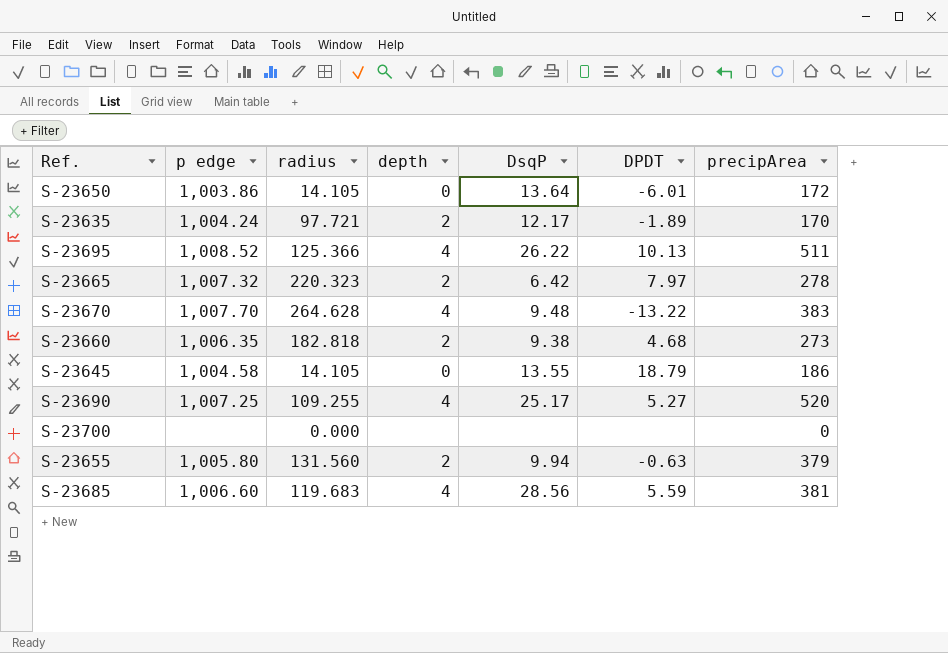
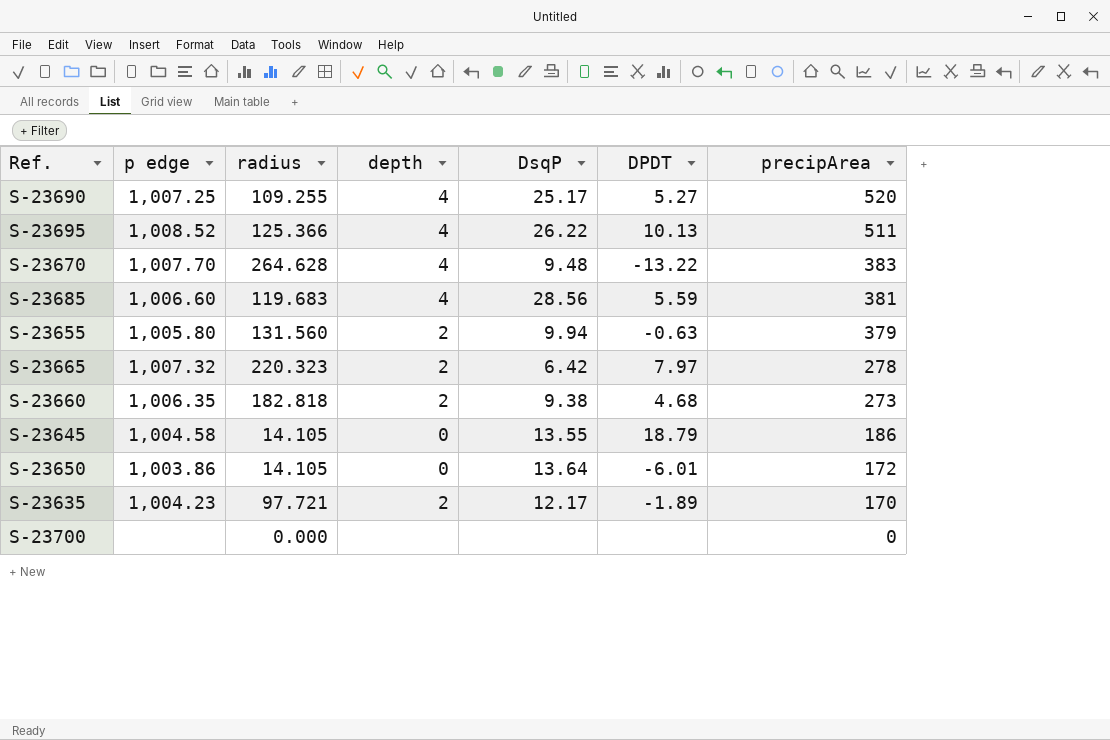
row order: none -> precipArea descending
S-23635 | p edge: 1,004.24 -> 1,004.23

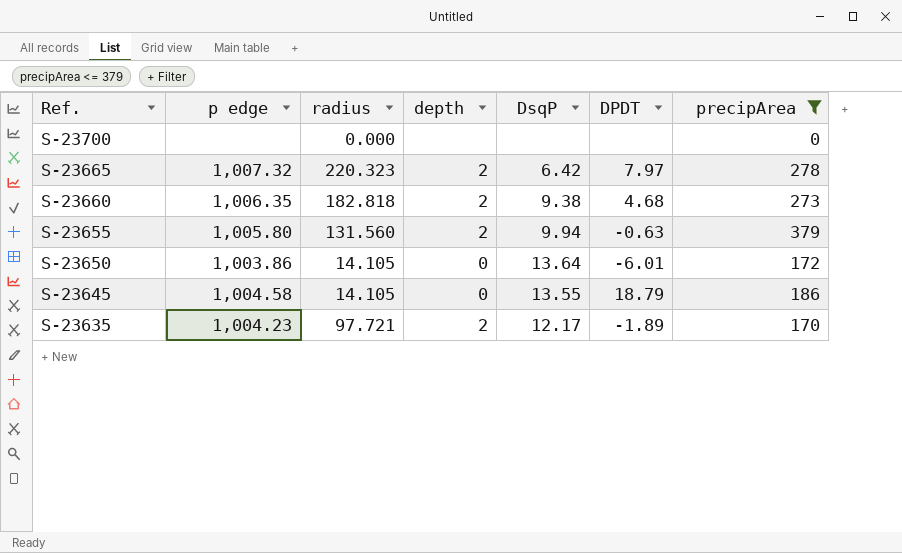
filter: none -> precipArea <= 379
row order: precipArea descending -> Ref. descending

